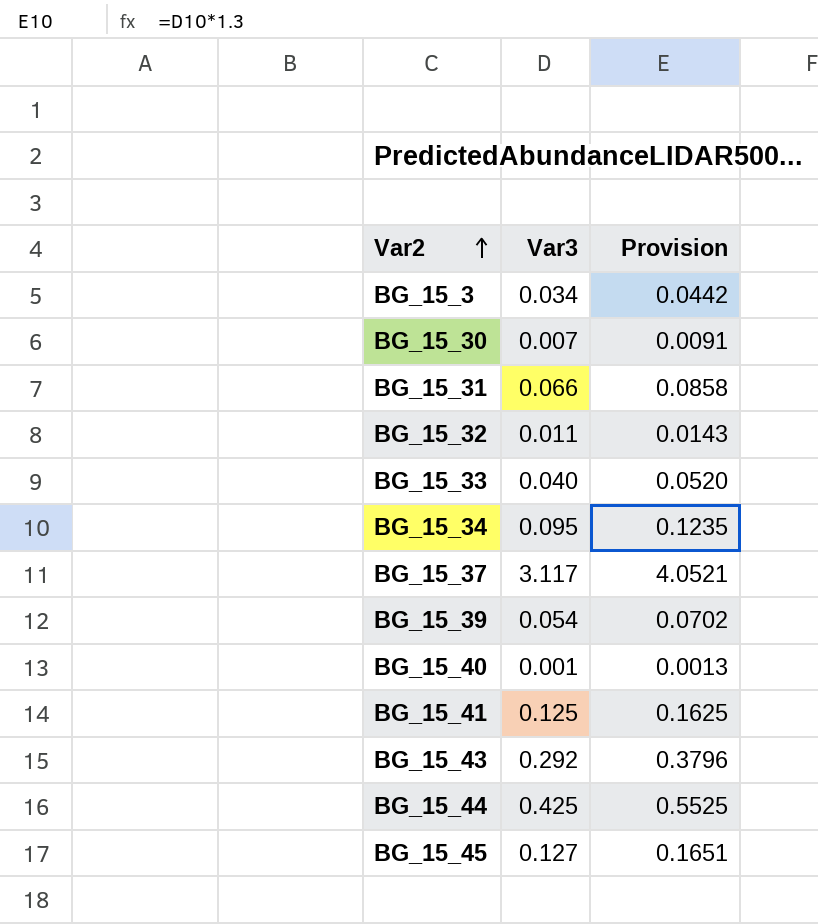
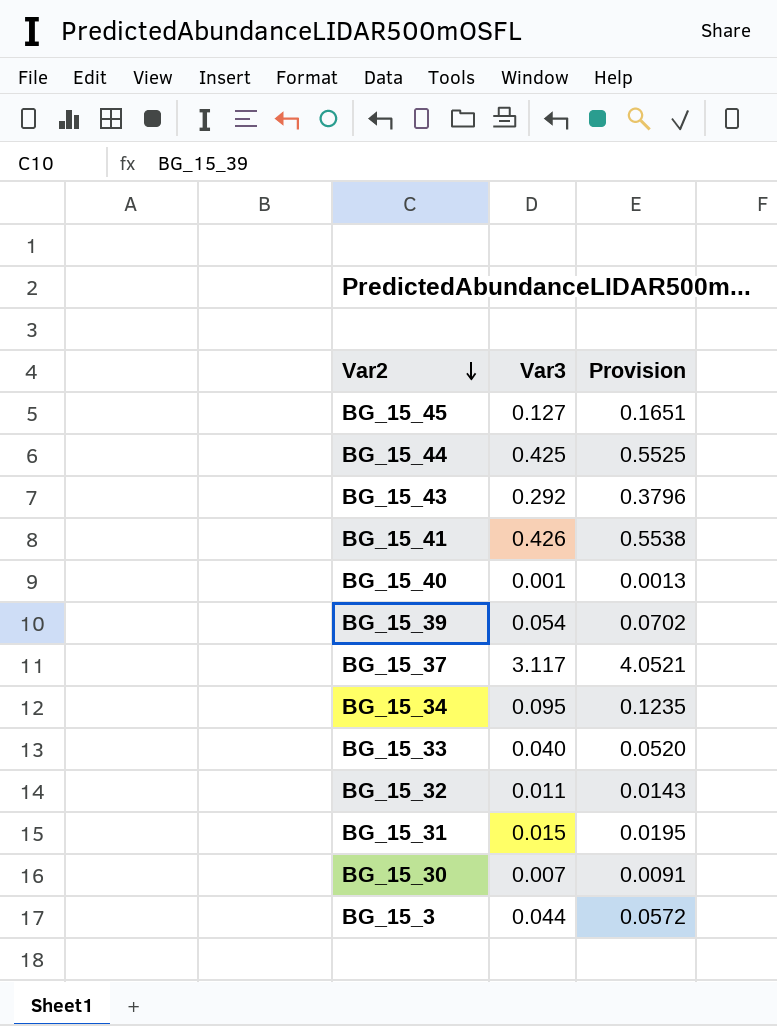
row order: Var2 ascending -> Var2 descending
BG_15_41 | Var3: 0.125 -> 0.426
BG_15_41 | Provision: 0.1625 -> 0.5538
BG_15_31 | Var3: 0.066 -> 0.015
BG_15_31 | Provision: 0.0858 -> 0.0195
BG_15_3 | Var3: 0.034 -> 0.044
BG_15_3 | Provision: 0.0442 -> 0.0572

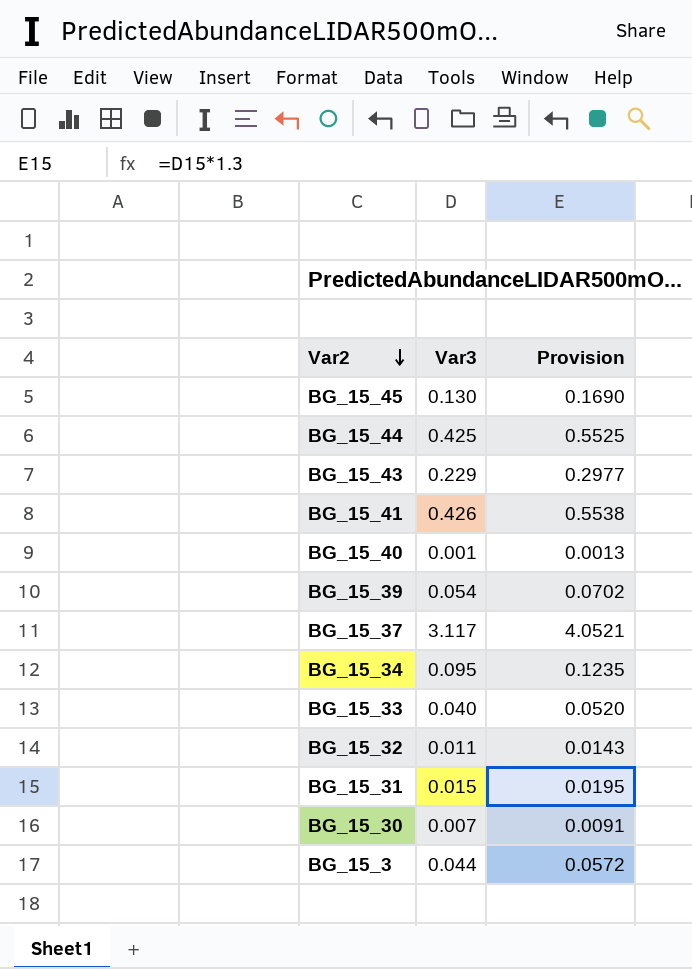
BG_15_45 | Var3: 0.127 -> 0.130
BG_15_45 | Provision: 0.1651 -> 0.1690
BG_15_43 | Var3: 0.292 -> 0.229
BG_15_43 | Provision: 0.3796 -> 0.2977

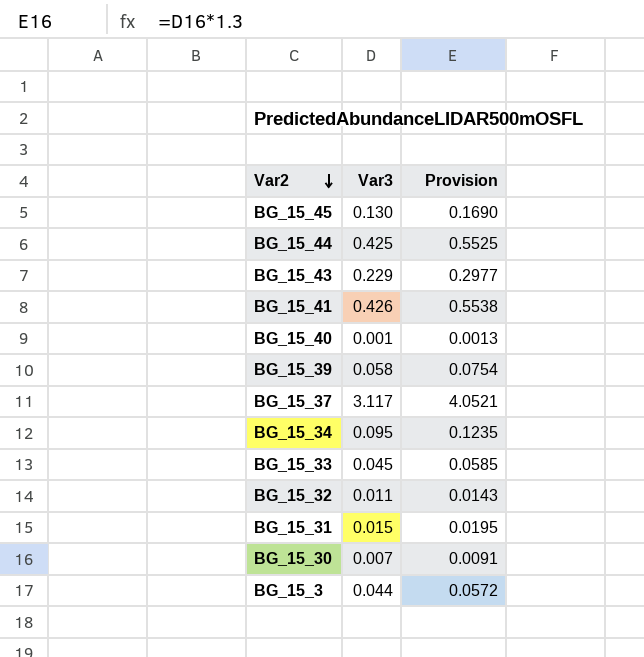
BG_15_39 | Var3: 0.054 -> 0.058
BG_15_39 | Provision: 0.0702 -> 0.0754
BG_15_33 | Var3: 0.040 -> 0.045
BG_15_33 | Provision: 0.0520 -> 0.0585

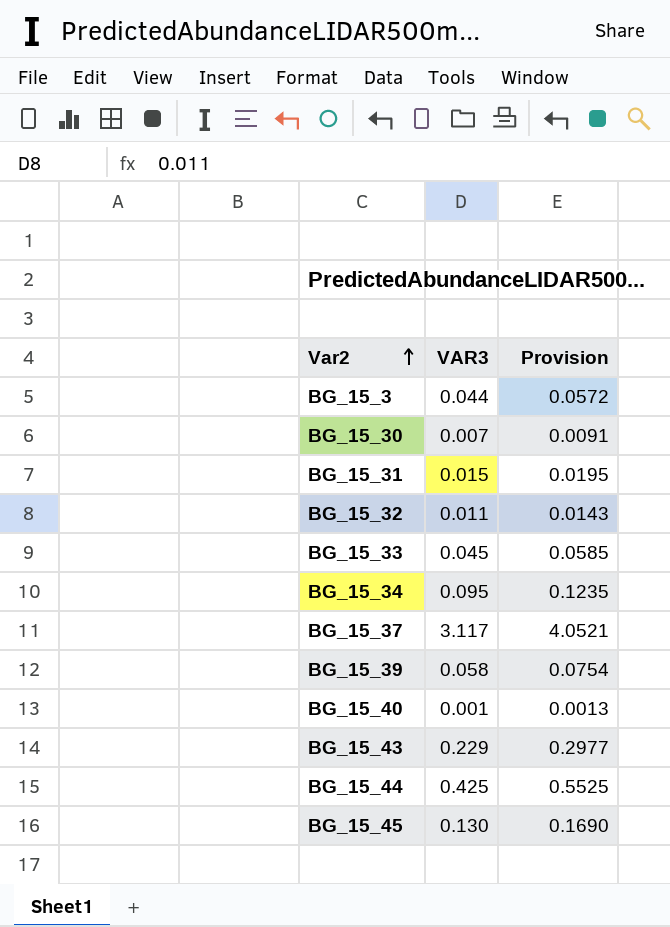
row order: Var2 descending -> Var2 ascending
column name: Var3 -> VAR3
row BG_15_41: 0.426 | 0.5538 -> none

